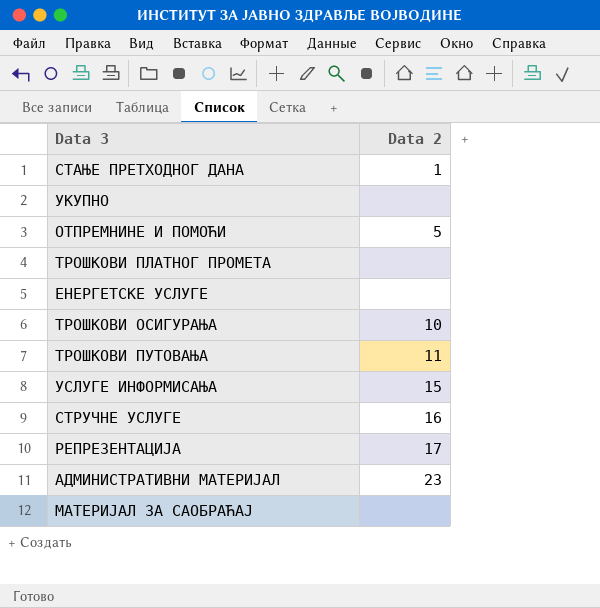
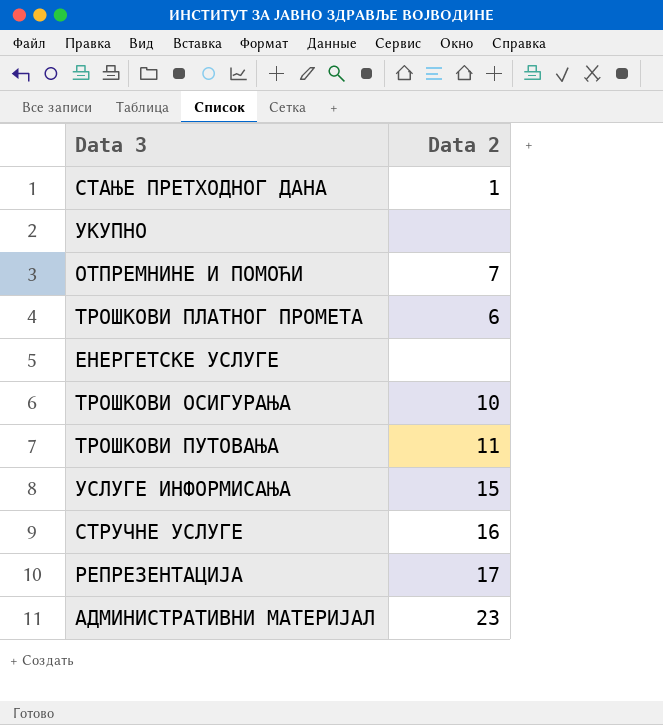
row МАТЕРИЈАЛ ЗА САОБРАЋАЈ: none -> none
ОТПРЕМНИНЕ И ПОМОЋИ | Data 2: 5 -> 7
ТРОШКОВИ ПЛАТНОГ ПРОМЕТА | Data 2: none -> 6

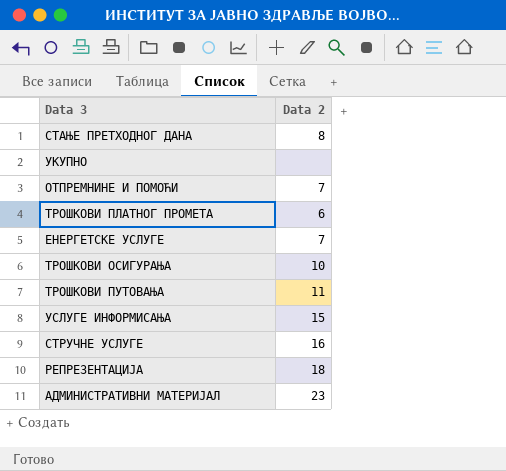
СТАЊЕ ПРЕТХОДНОГ ДАНА | Data 2: 1 -> 8
ЕНЕРГЕТСКЕ УСЛУГЕ | Data 2: none -> 7
РЕПРЕЗЕНТАЦИЈА | Data 2: 17 -> 18

